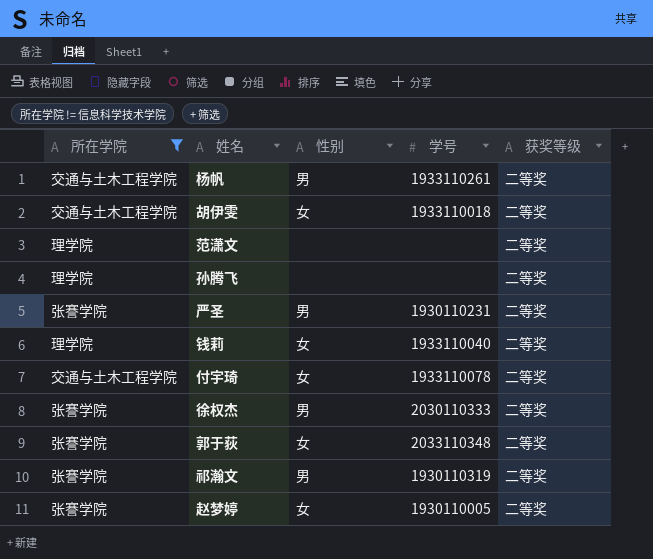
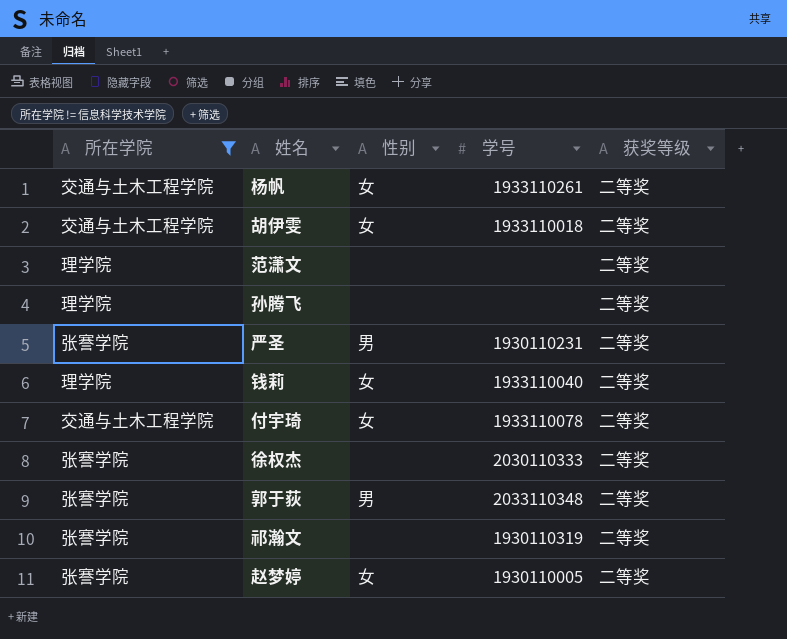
杨帆 | 性别: 男 -> 女
徐权杰 | 性别: 男 -> none
郭于荻 | 性别: 女 -> 男
祁瀚文 | 性别: 男 -> none

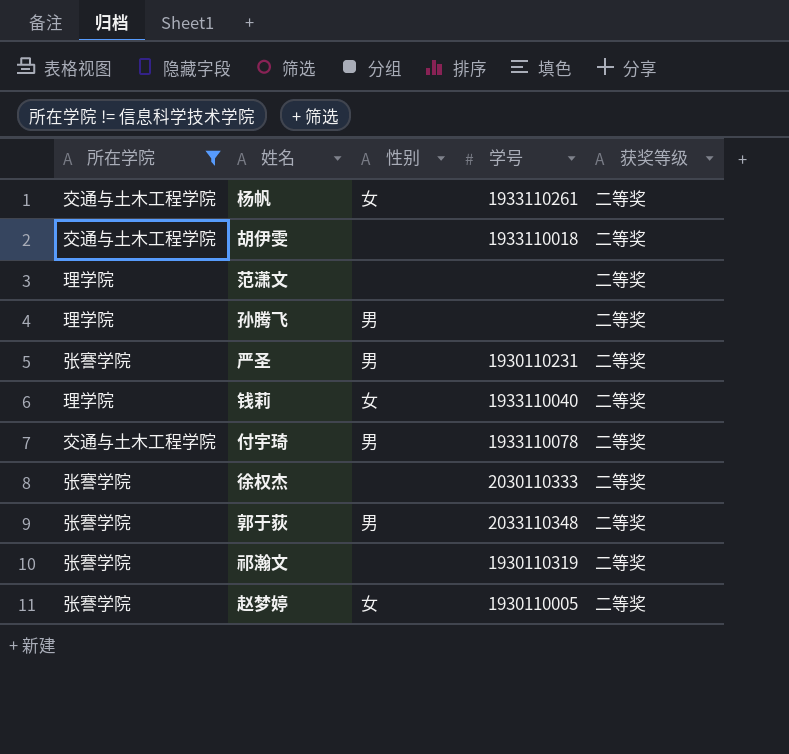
胡伊雯 | 性别: 女 -> none
孙腾飞 | 性别: none -> 男
付宇琦 | 性别: 女 -> 男

